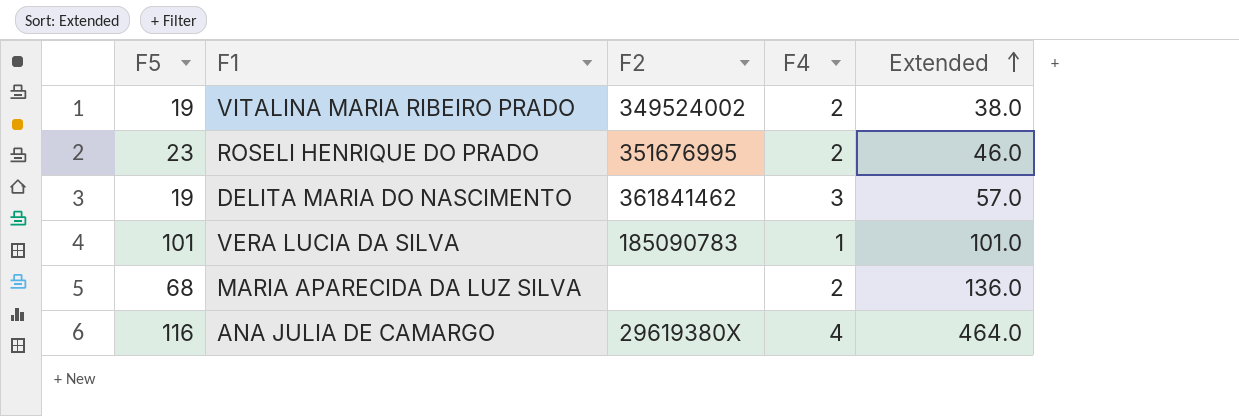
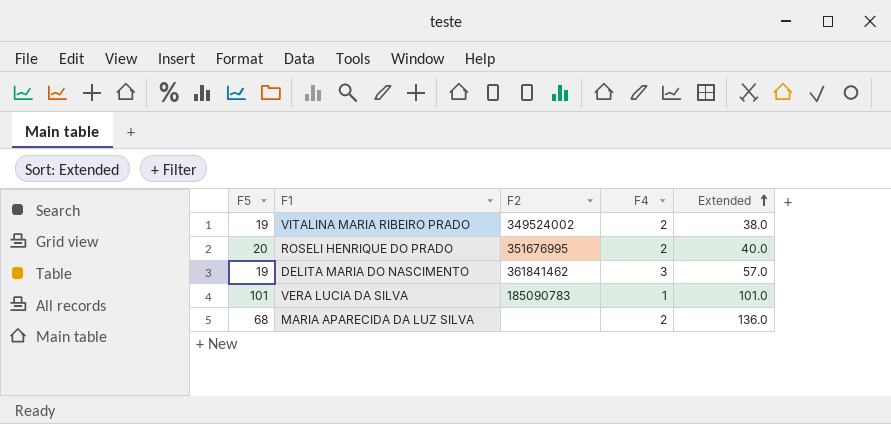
row ANA JULIA DE CAMARGO: 116 | 29619380X | 4 | 464.0 -> none
ROSELI HENRIQUE DO PRADO | F5: 23 -> 20
ROSELI HENRIQUE DO PRADO | Extended: 46.0 -> 40.0

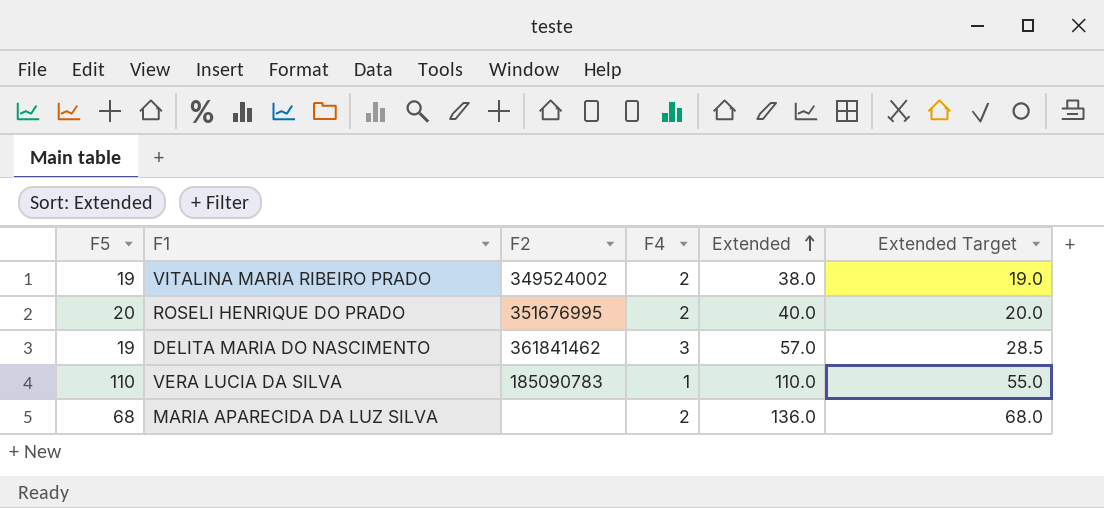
column Extended Target | formula: none -> [Extended] * 0.5
VERA LUCIA DA SILVA | F5: 101 -> 110
VERA LUCIA DA SILVA | Extended: 101.0 -> 110.0

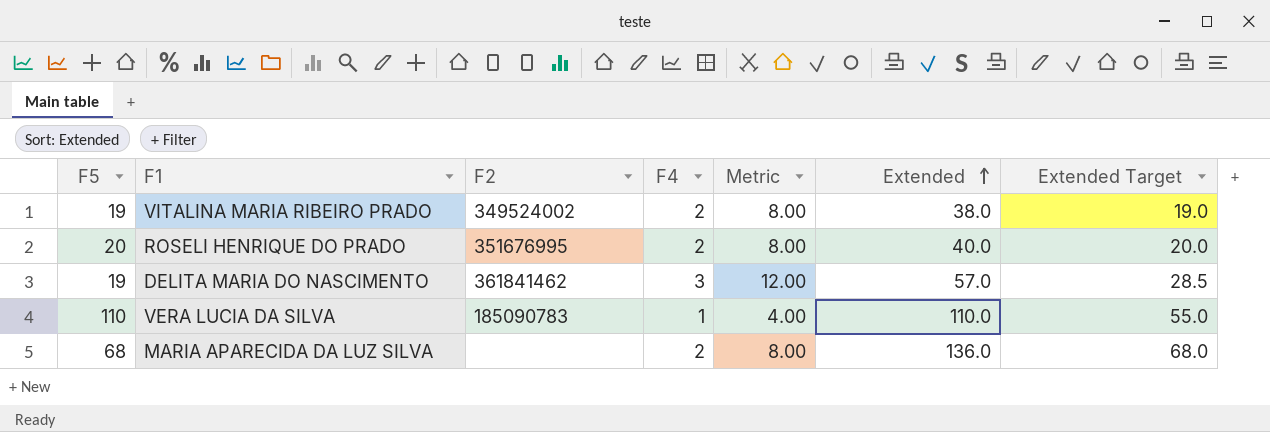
column Metric | formula: none -> [F4] * 4

